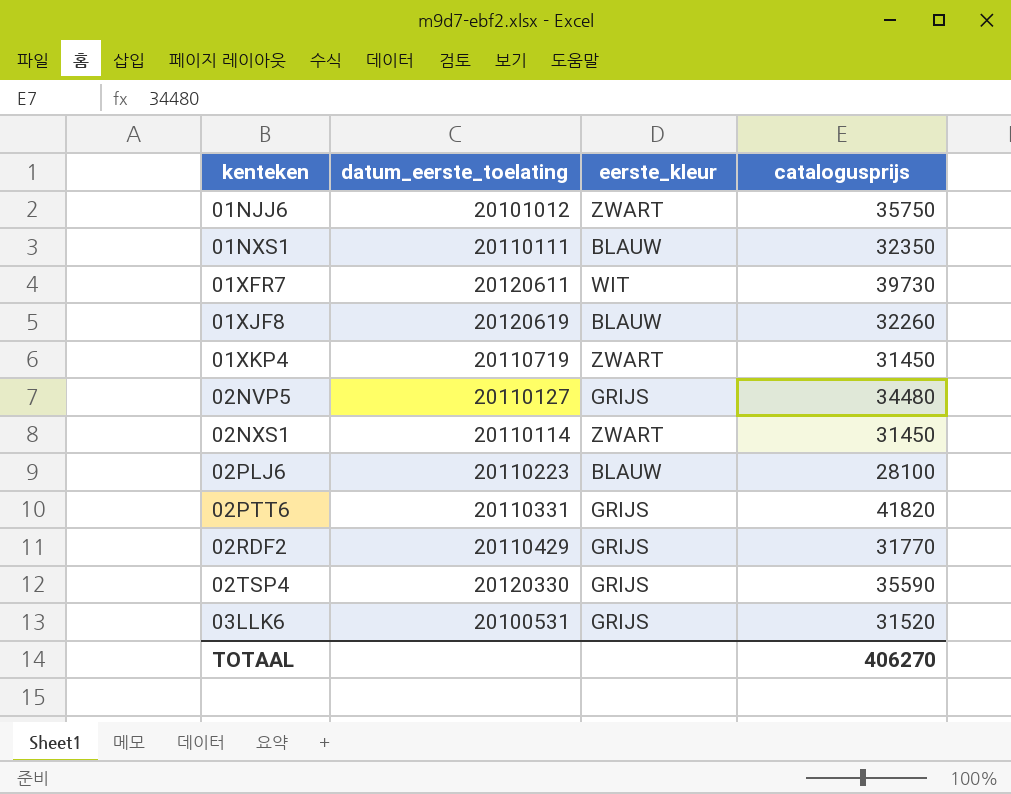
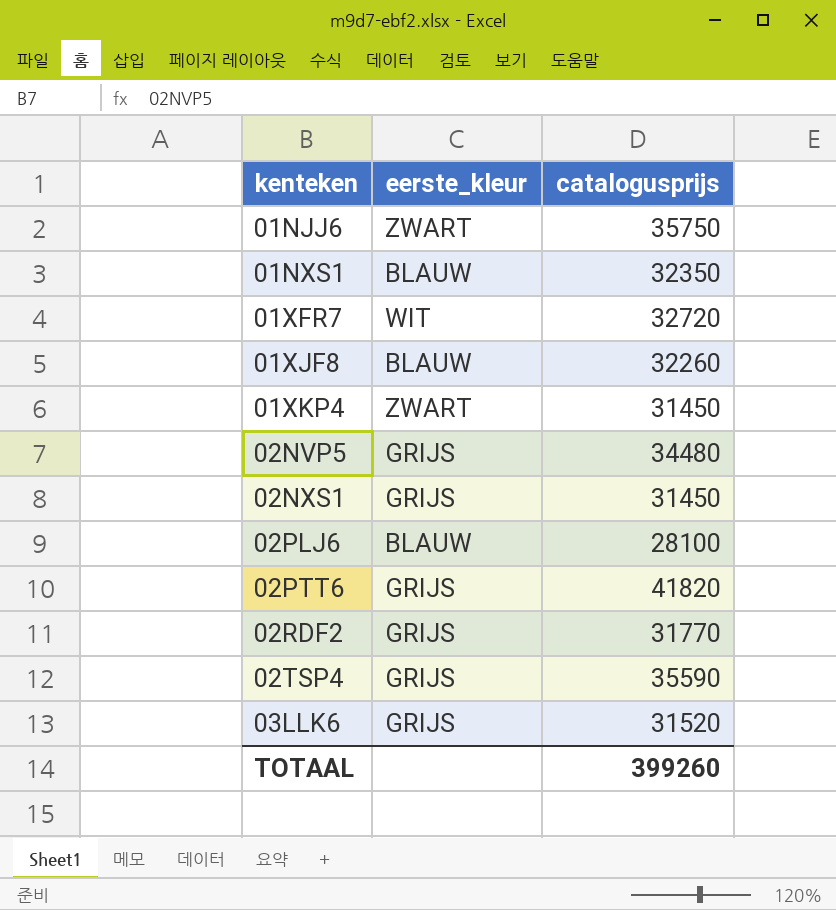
column datum_eerste_toelating | position: 2 -> none
01XFR7 | catalogusprijs: 39730 -> 32720
02NXS1 | eerste_kleur: ZWART -> GRIJS
TOTAAL | catalogusprijs: 406270 -> 399260

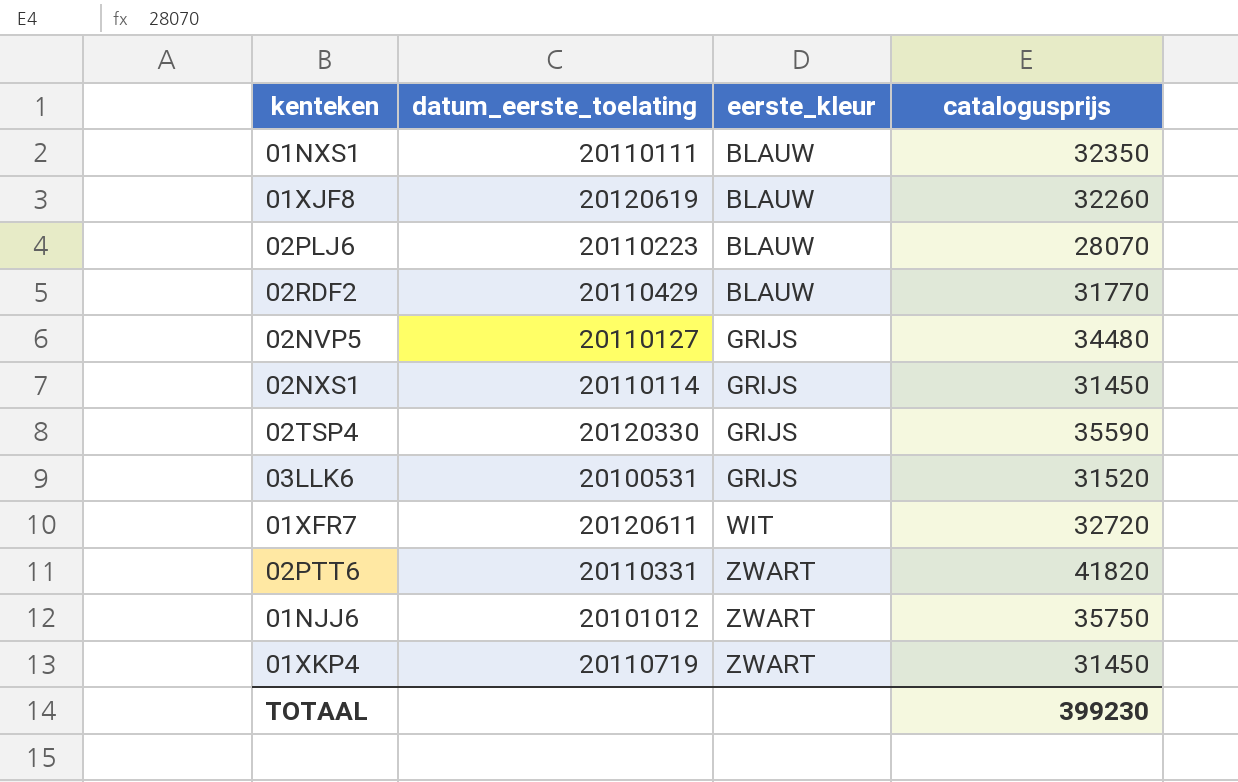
row order: kenteken ascending -> eerste_kleur ascending
column datum_eerste_toelating | position: none -> 2
02PLJ6 | catalogusprijs: 28100 -> 28070
02RDF2 | eerste_kleur: GRIJS -> BLAUW
02PTT6 | eerste_kleur: GRIJS -> ZWART
TOTAAL | catalogusprijs: 399260 -> 399230

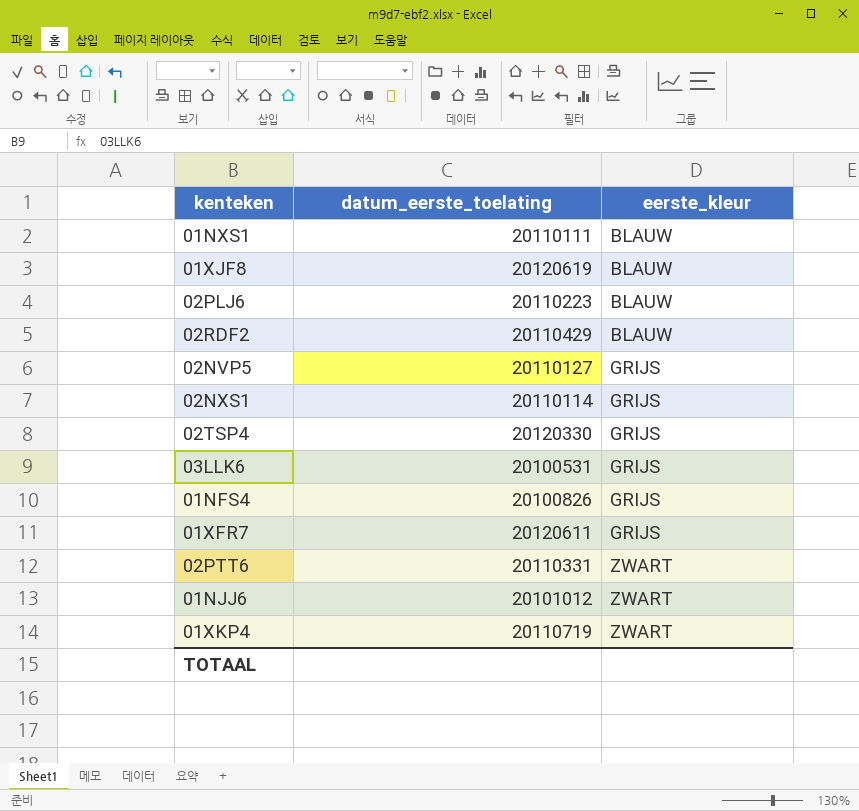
column catalogusprijs | position: 4 -> none
row 01NFS4: none -> 20100826 | GRIJS
01XFR7 | eerste_kleur: WIT -> GRIJS

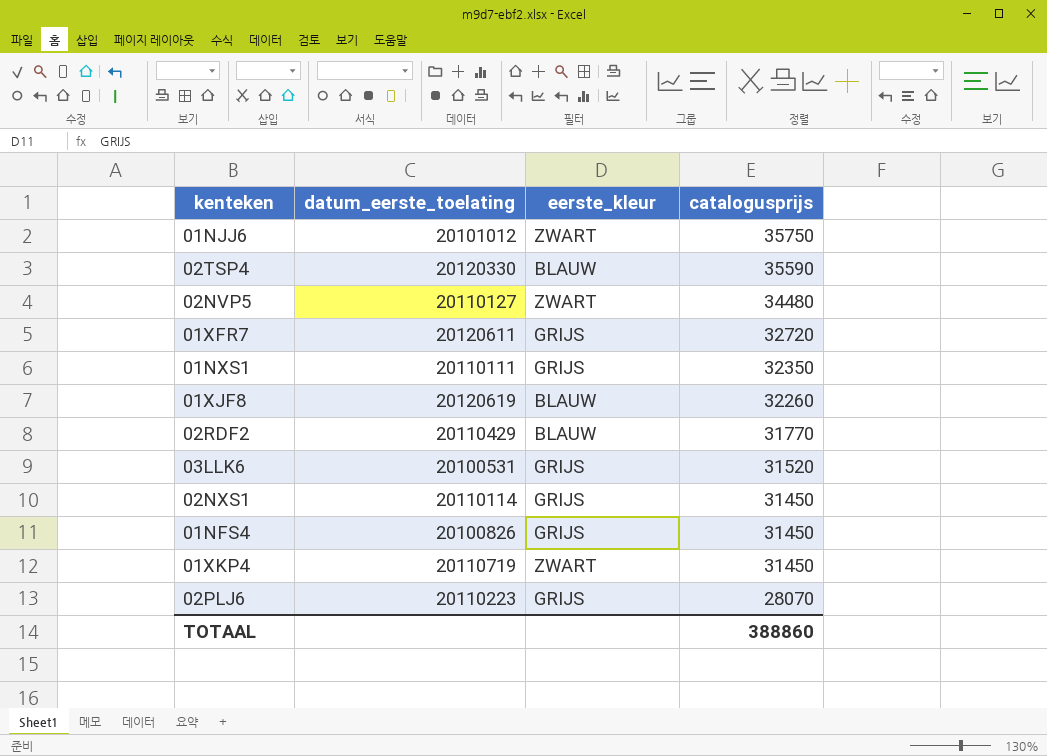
row order: eerste_kleur ascending -> catalogusprijs descending
column catalogusprijs | position: none -> 4
row 02PTT6: 20110331 | ZWART -> none
02TSP4 | eerste_kleur: GRIJS -> BLAUW
02NVP5 | eerste_kleur: GRIJS -> ZWART
01NXS1 | eerste_kleur: BLAUW -> GRIJS
02PLJ6 | eerste_kleur: BLAUW -> GRIJS

